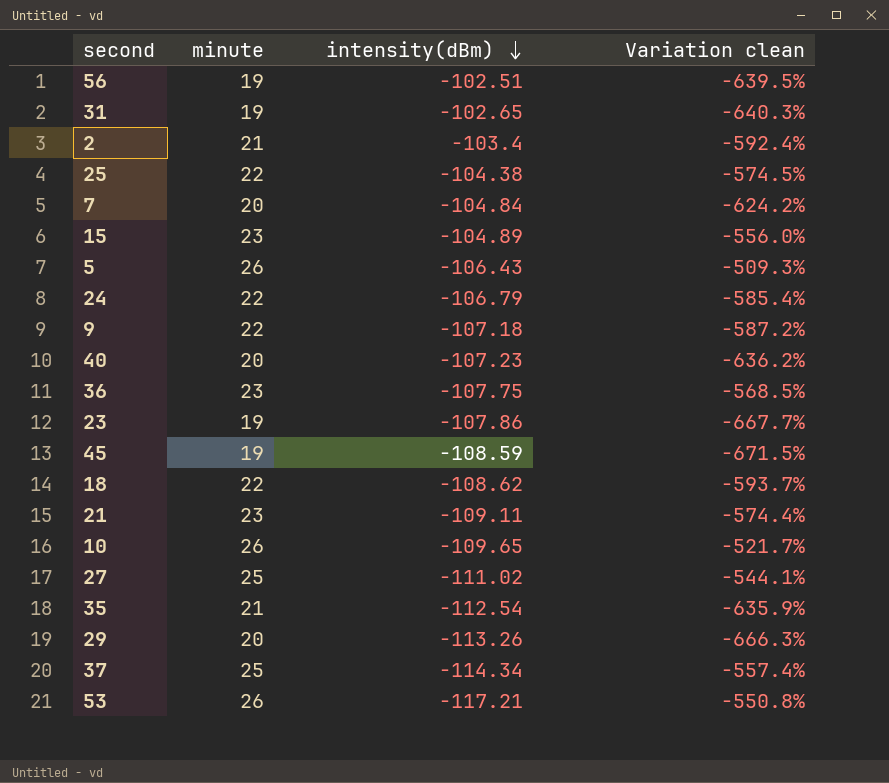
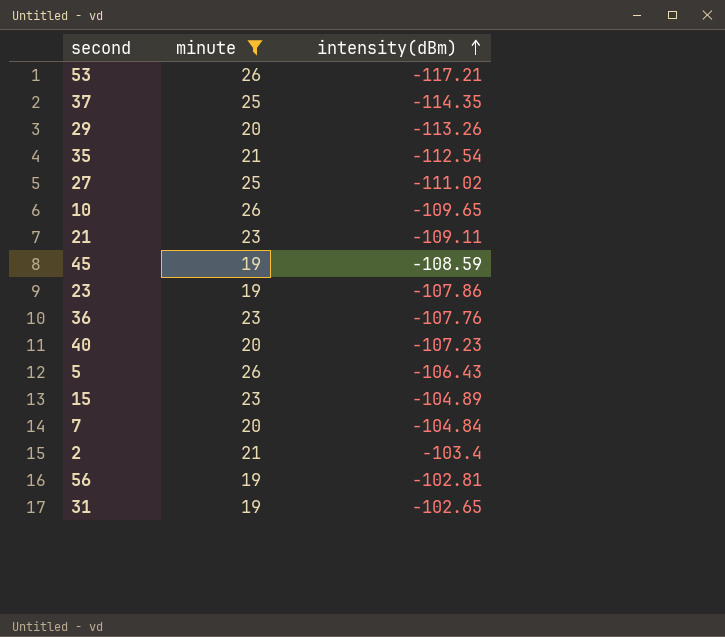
filter: none -> minute != 22
row order: intensity(dBm) descending -> intensity(dBm) ascending
column Variation clean | formula: ([intensity(dBm)] - [minute]) / [minute] -> none
37 | intensity(dBm): -114.34 -> -114.35
36 | intensity(dBm): -107.75 -> -107.76
56 | intensity(dBm): -102.51 -> -102.81

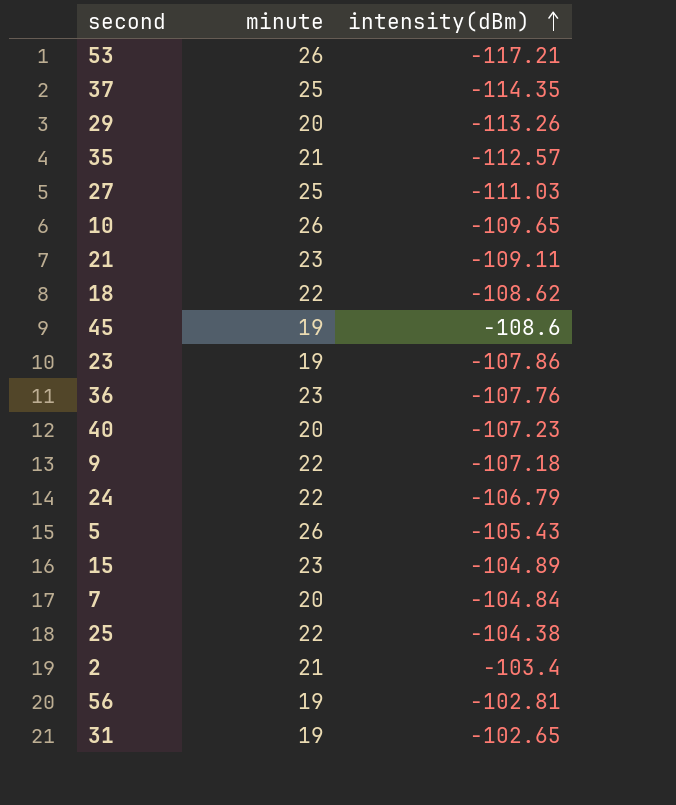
filter: minute != 22 -> none
35 | intensity(dBm): -112.54 -> -112.57
27 | intensity(dBm): -111.02 -> -111.03
45 | intensity(dBm): -108.59 -> -108.6
5 | intensity(dBm): -106.43 -> -105.43

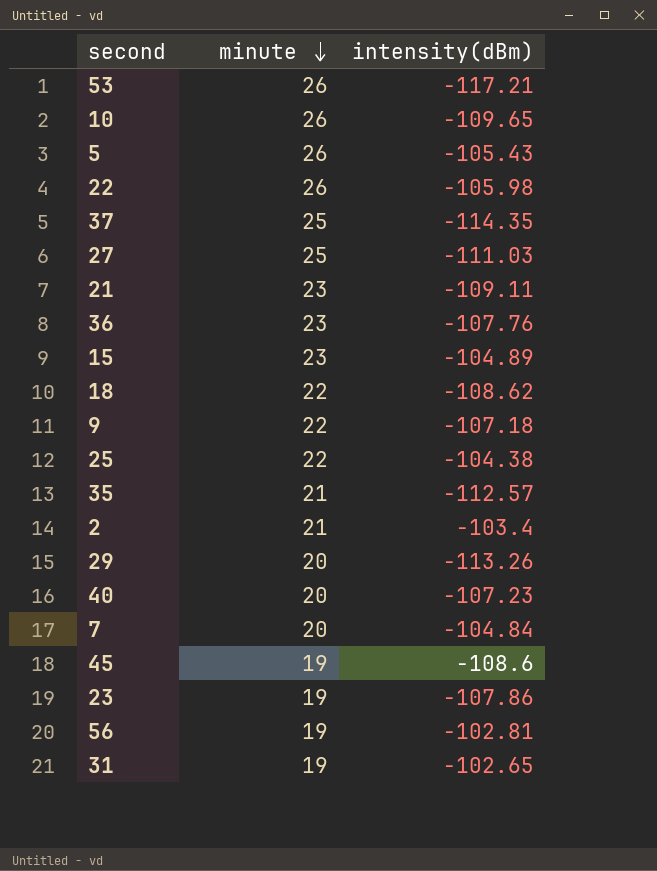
row order: intensity(dBm) ascending -> minute descending
row 24: 22 | -106.79 -> none
row 22: none -> 26 | -105.98

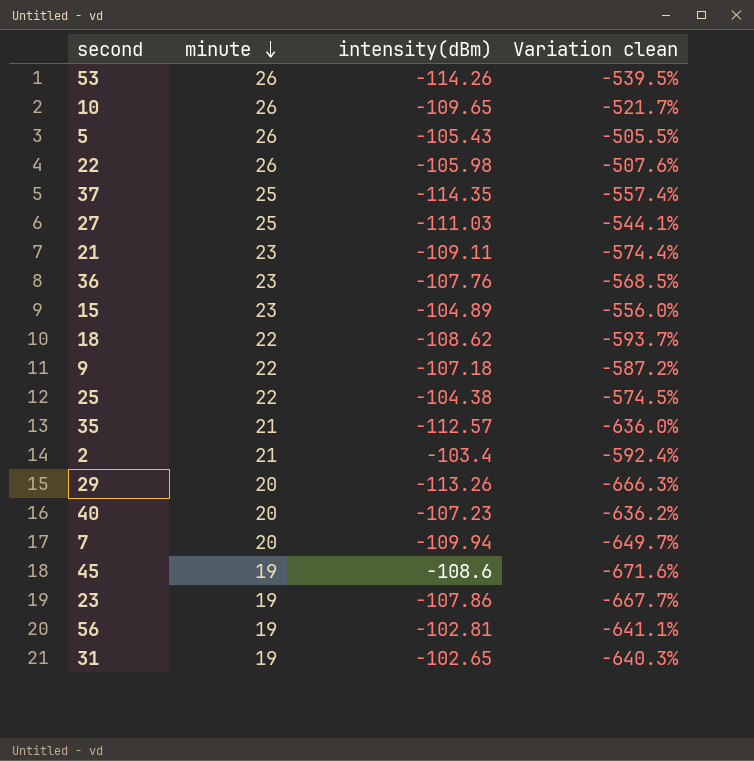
column Variation clean | formula: none -> ([intensity(dBm)] - [minute]) / [minute]
53 | intensity(dBm): -117.21 -> -114.26
7 | intensity(dBm): -104.84 -> -109.94

